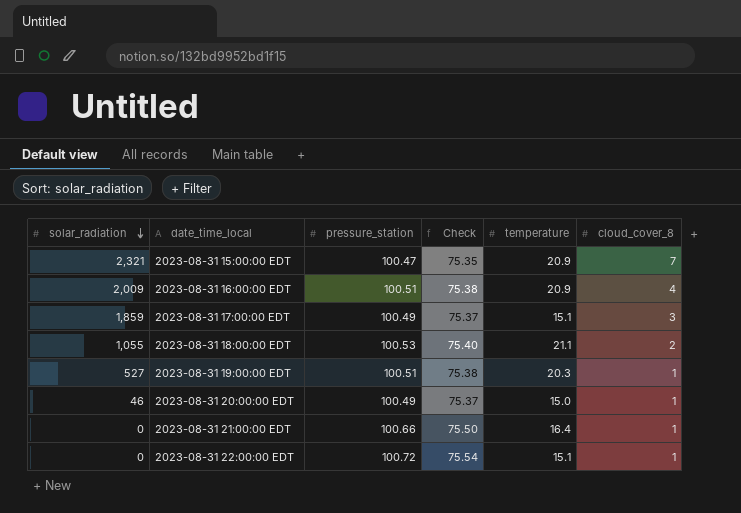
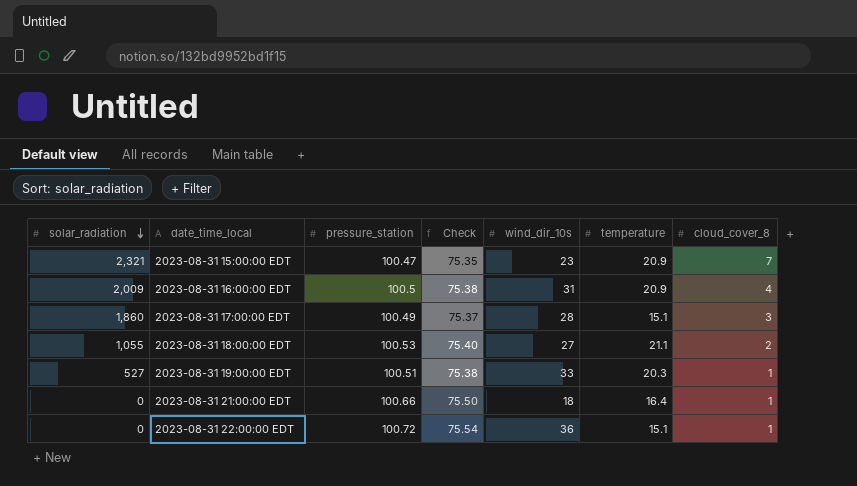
column wind_dir_10s | position: none -> 5
row 2023-08-31 20:00:00 EDT: 46 | 100.49 | 75.37 | 15.0 | 1 -> none
2023-08-31 16:00:00 EDT | pressure_station: 100.51 -> 100.5
2023-08-31 17:00:00 EDT | solar_radiation: 1,859 -> 1,860

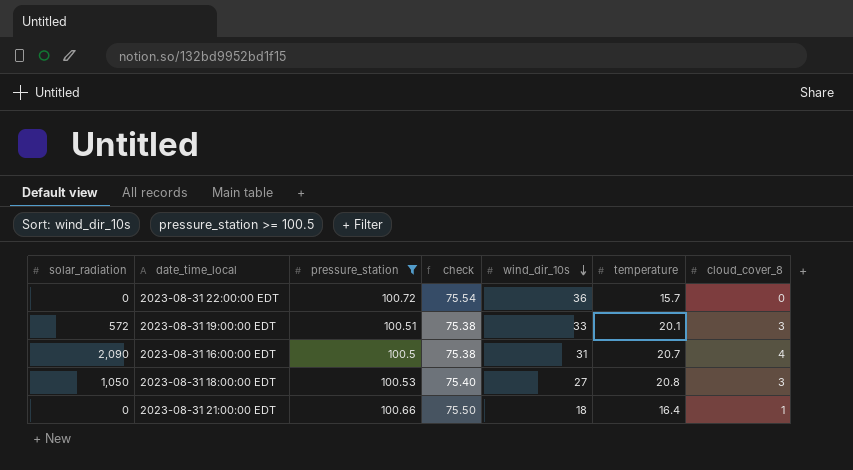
filter: none -> pressure_station >= 100.5
row order: solar_radiation descending -> wind_dir_10s descending
column name: Check -> check
2023-08-31 22:00:00 EDT | temperature: 15.1 -> 15.7
2023-08-31 22:00:00 EDT | cloud_cover_8: 1 -> 0
2023-08-31 19:00:00 EDT | solar_radiation: 527 -> 572
2023-08-31 19:00:00 EDT | temperature: 20.3 -> 20.1
2023-08-31 19:00:00 EDT | cloud_cover_8: 1 -> 3
2023-08-31 16:00:00 EDT | solar_radiation: 2,009 -> 2,090
2023-08-31 16:00:00 EDT | temperature: 20.9 -> 20.7
2023-08-31 18:00:00 EDT | solar_radiation: 1,055 -> 1,050
2023-08-31 18:00:00 EDT | temperature: 21.1 -> 20.8
2023-08-31 18:00:00 EDT | cloud_cover_8: 2 -> 3

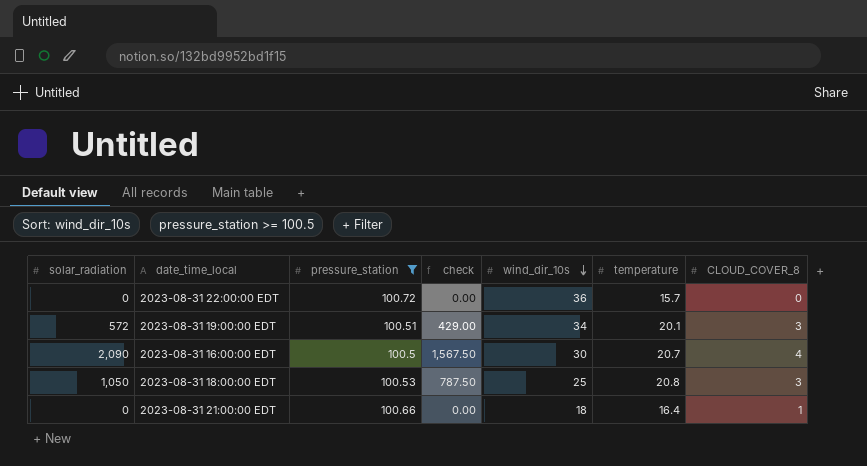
column check | formula: [pressure_station] * 0.75 -> [solar_radiation] * 0.75
column name: cloud_cover_8 -> CLOUD_COVER_8
2023-08-31 19:00:00 EDT | wind_dir_10s: 33 -> 34
2023-08-31 16:00:00 EDT | wind_dir_10s: 31 -> 30
2023-08-31 18:00:00 EDT | wind_dir_10s: 27 -> 25

